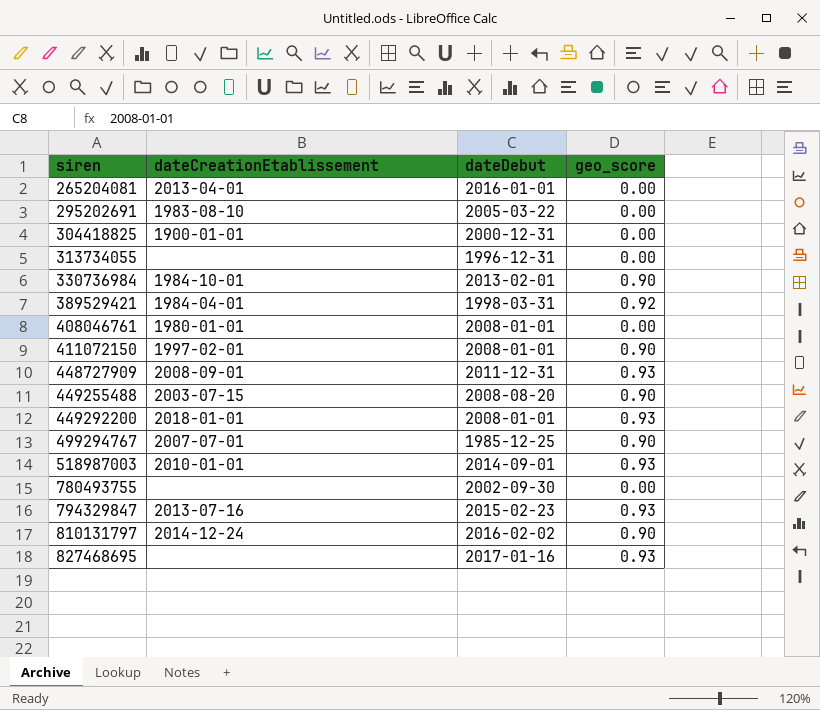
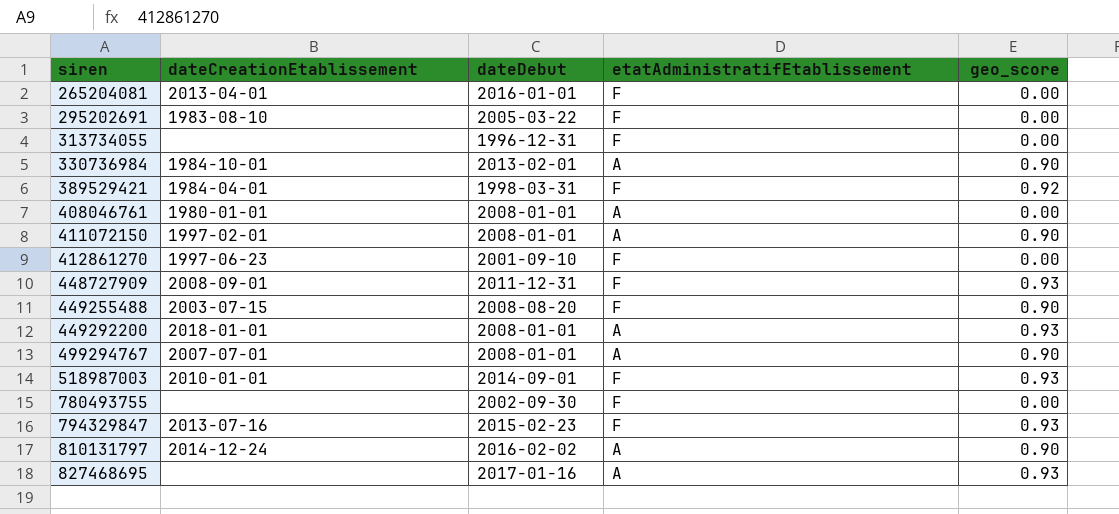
column etatAdministratifEtablissement | position: none -> 4
row 304418825: 1900-01-01 | 2000-12-31 | 0.00 -> none
row 412861270: none -> 1997-06-23 | 2001-09-10 | F | 0.00
499294767 | dateDebut: 1985-12-25 -> 2008-01-01

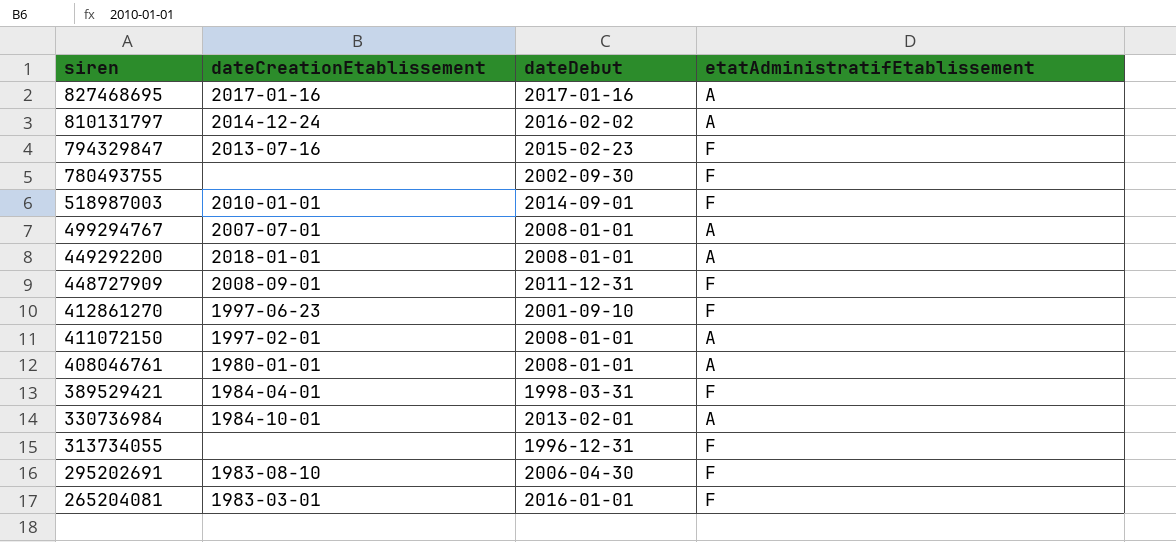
row order: siren ascending -> siren descending
column geo_score | position: 5 -> none
row 449255488: 2003-07-15 | 2008-08-20 | F | 0.90 -> none
827468695 | dateCreationEtablissement: none -> 2017-01-16
295202691 | dateDebut: 2005-03-22 -> 2006-04-30
265204081 | dateCreationEtablissement: 2013-04-01 -> 1983-03-01

